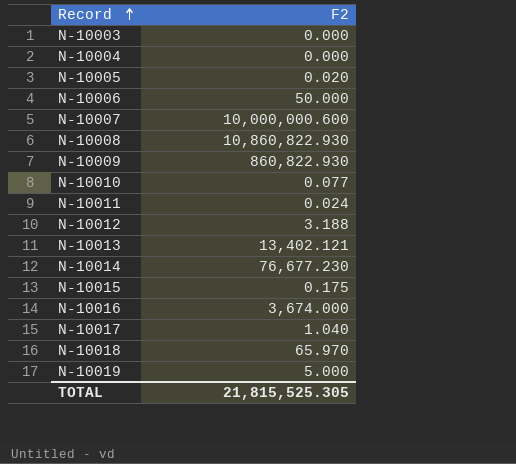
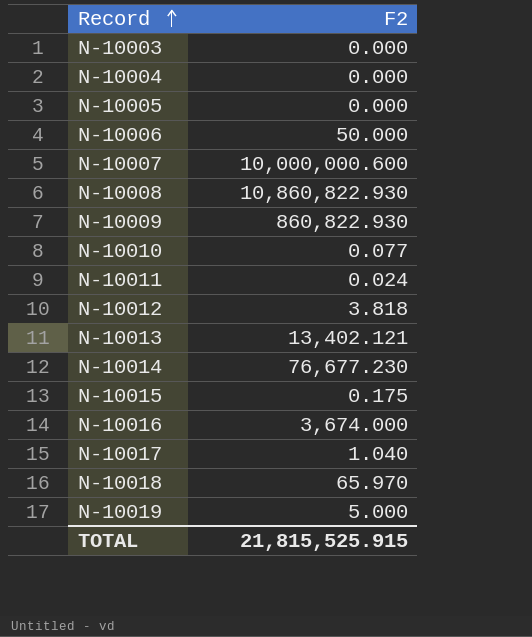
N-10005 | F2: 0.020 -> 0.000
N-10012 | F2: 3.188 -> 3.818
TOTAL | F2: 21,815,525.305 -> 21,815,525.915

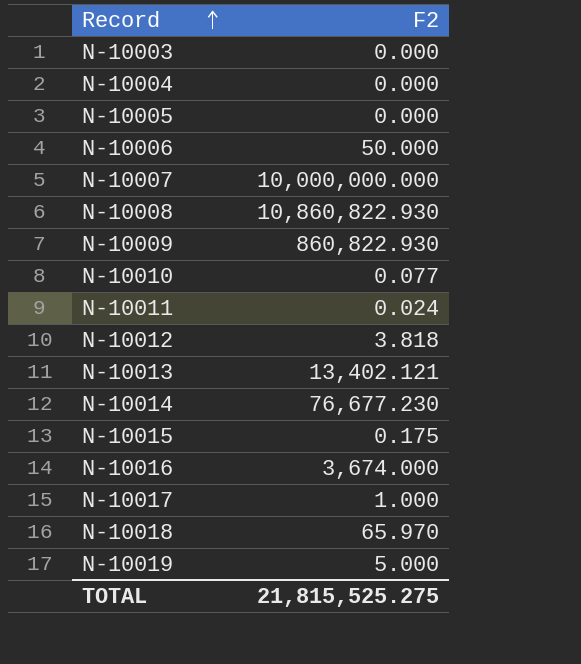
N-10007 | F2: 10,000,000.600 -> 10,000,000.000
N-10017 | F2: 1.040 -> 1.000
TOTAL | F2: 21,815,525.915 -> 21,815,525.275

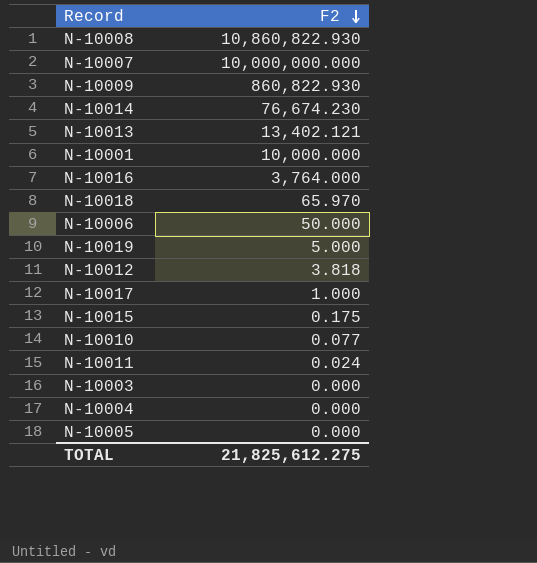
row order: Record ascending -> F2 descending
N-10014 | F2: 76,677.230 -> 76,674.230
row N-10001: none -> 10,000.000
N-10016 | F2: 3,674.000 -> 3,764.000
TOTAL | F2: 21,815,525.275 -> 21,825,612.275

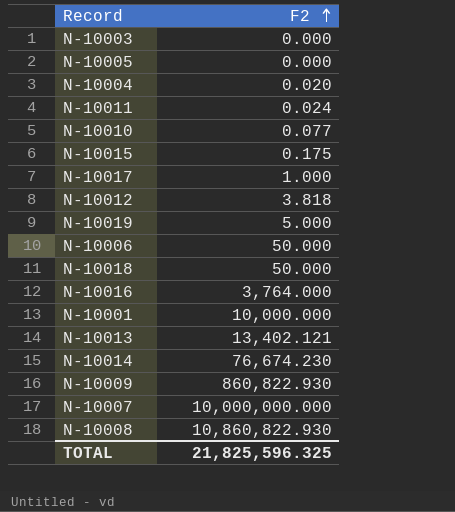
row order: F2 descending -> F2 ascending
N-10004 | F2: 0.000 -> 0.020
N-10018 | F2: 65.970 -> 50.000
TOTAL | F2: 21,825,612.275 -> 21,825,596.325

